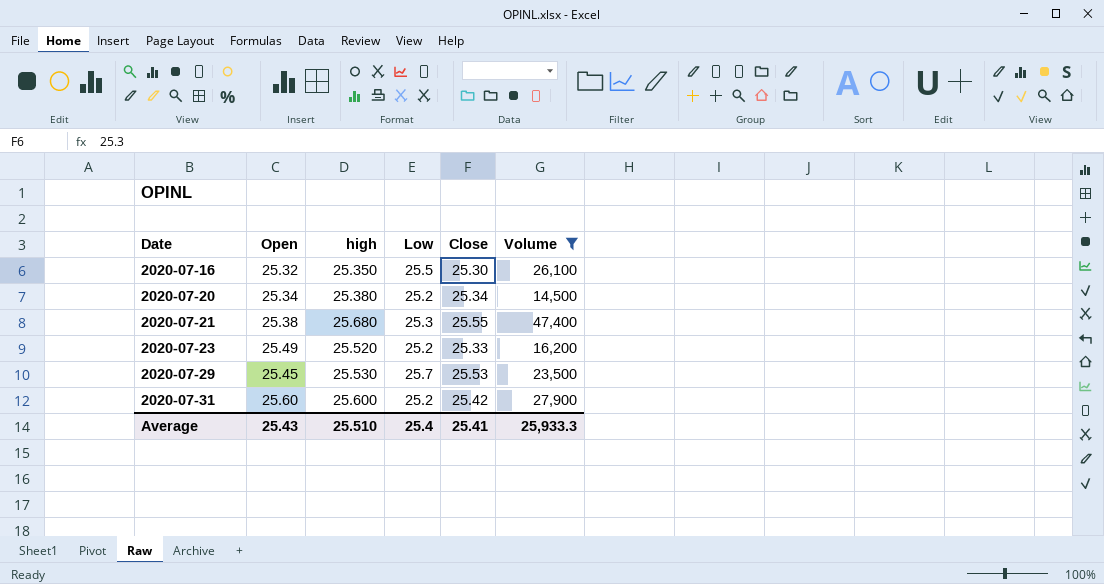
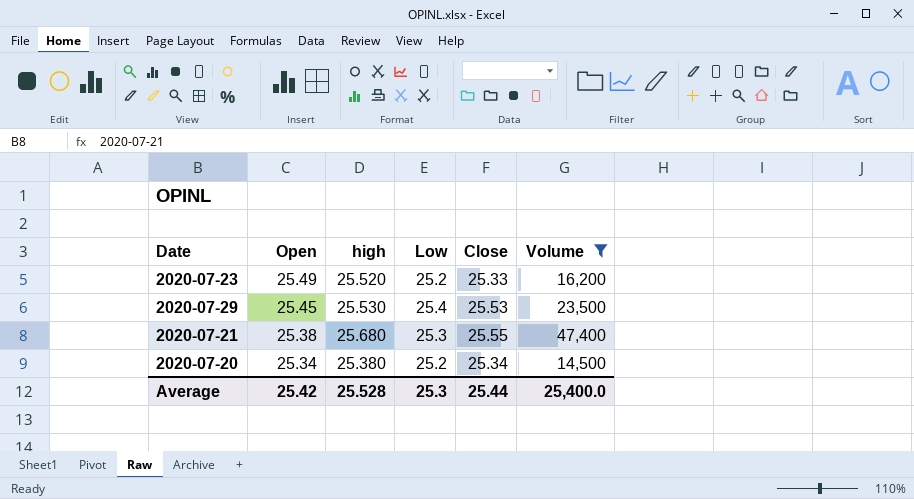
row order: Date ascending -> Open descending
row 2020-07-16: 25.32 | 25.350 | 25.5 | 25.30 | 26,100 -> none
row 2020-07-31: 25.60 | 25.600 | 25.2 | 25.42 | 27,900 -> none
2020-07-29 | Low: 25.7 -> 25.4
Average | Open: 25.43 -> 25.42
Average | high: 25.510 -> 25.528
Average | Low: 25.4 -> 25.3
Average | Close: 25.41 -> 25.44
Average | Volume: 25,933.3 -> 25,400.0

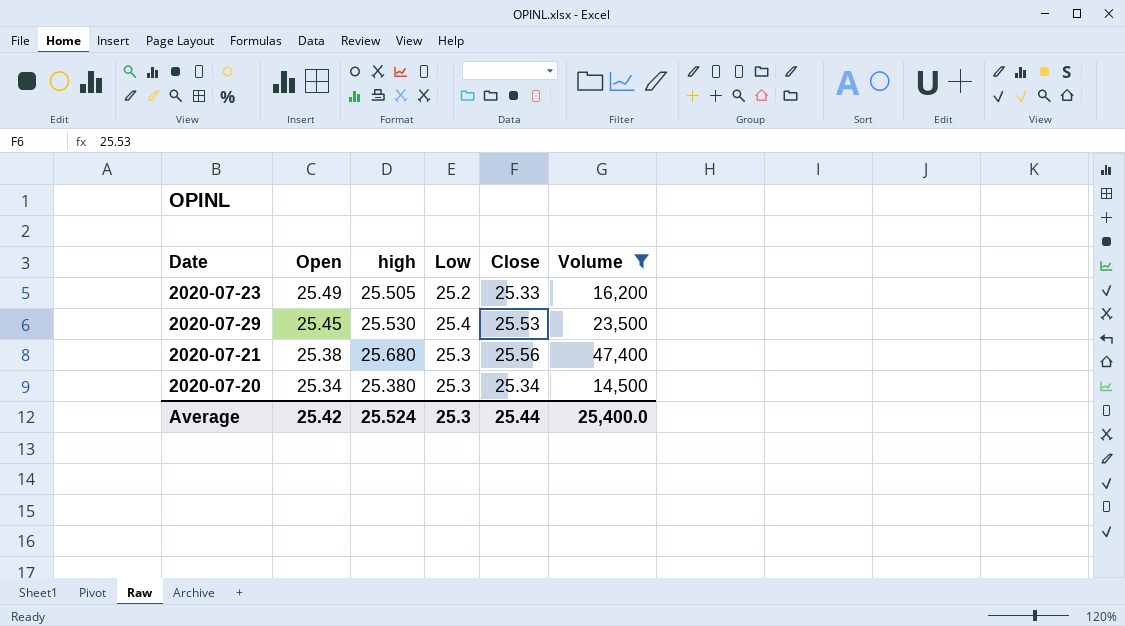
2020-07-23 | high: 25.520 -> 25.505
2020-07-21 | Close: 25.55 -> 25.56
2020-07-20 | Low: 25.2 -> 25.3
Average | high: 25.528 -> 25.524

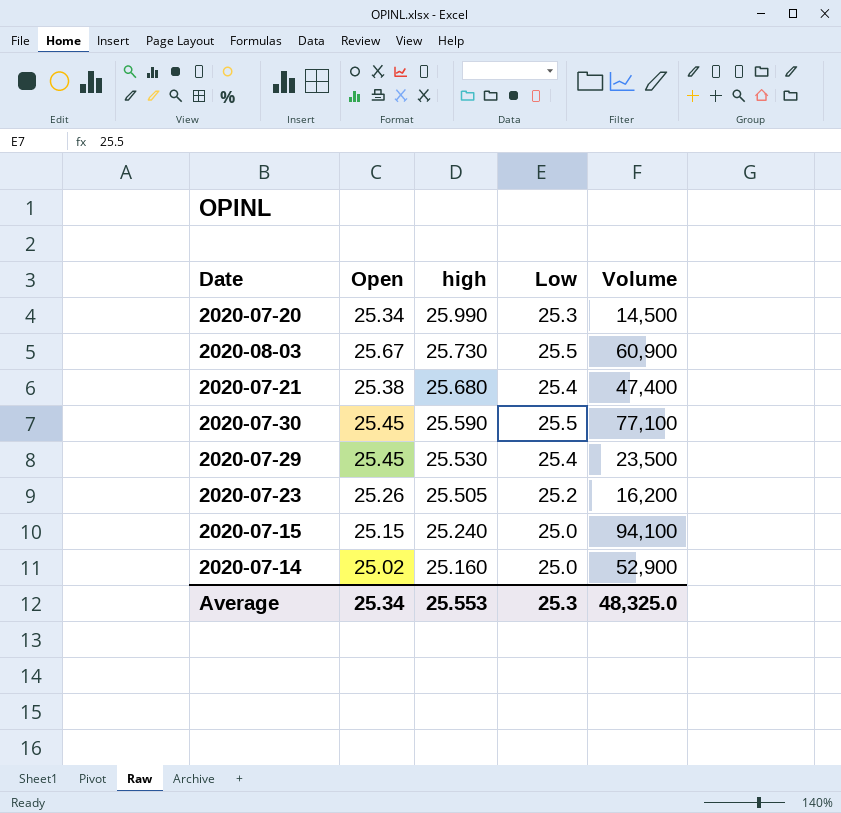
filter: Volume <= 47,400 -> none
row order: Open descending -> high descending
column Close | position: 5 -> none
2020-07-20 | high: 25.380 -> 25.990
2020-07-21 | Low: 25.3 -> 25.4
2020-07-23 | Open: 25.49 -> 25.26
Average | Open: 25.42 -> 25.34
Average | high: 25.524 -> 25.553
Average | Volume: 25,400.0 -> 48,325.0

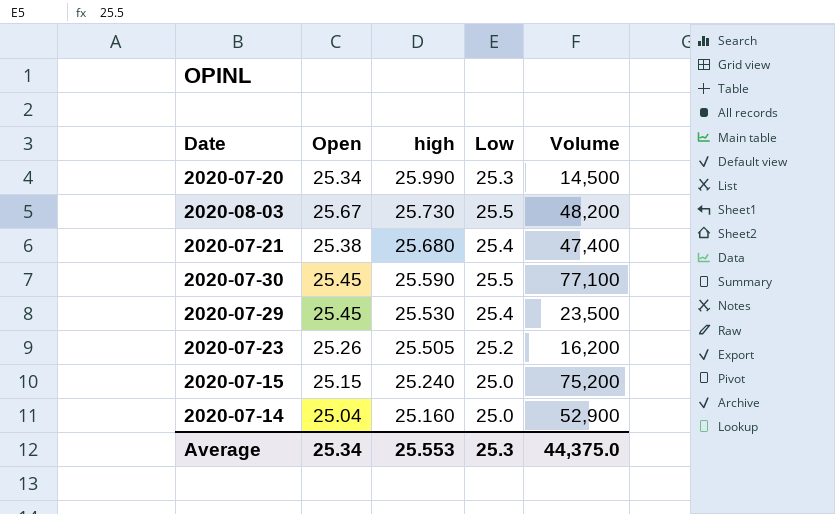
2020-08-03 | Volume: 60,900 -> 48,200
2020-07-15 | Volume: 94,100 -> 75,200
2020-07-14 | Open: 25.02 -> 25.04
Average | Volume: 48,325.0 -> 44,375.0

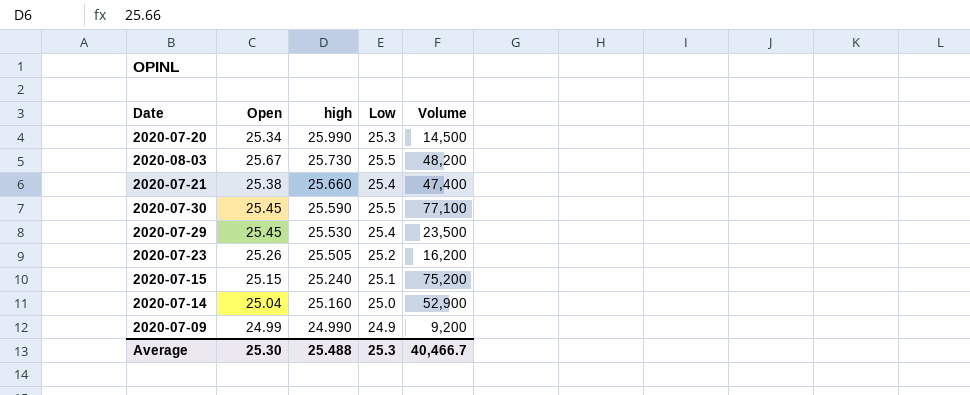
2020-07-21 | high: 25.680 -> 25.660
2020-07-15 | Low: 25.0 -> 25.1
row 2020-07-09: none -> 24.99 | 24.990 | 24.9 | 9,200
Average | Open: 25.34 -> 25.30
Average | high: 25.553 -> 25.488
Average | Volume: 44,375.0 -> 40,466.7

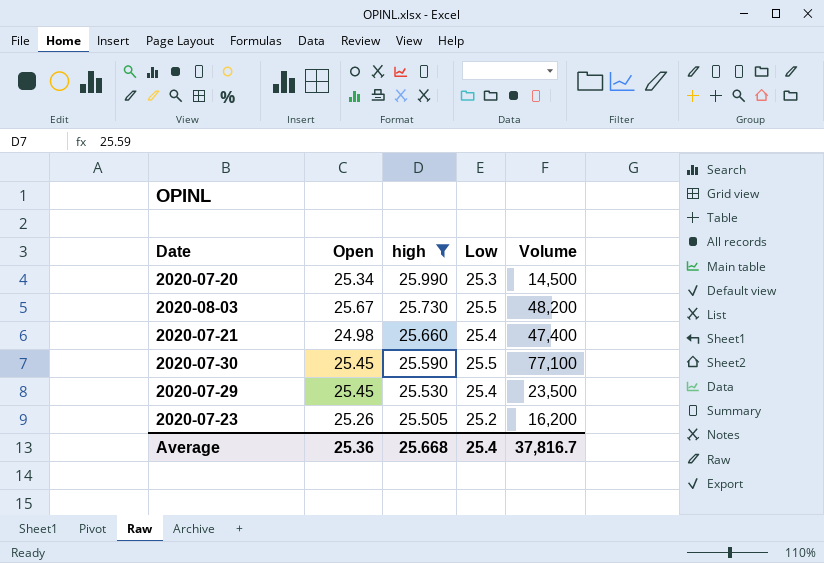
filter: none -> high >= 25.505
2020-07-21 | Open: 25.38 -> 24.98
Average | Open: 25.30 -> 25.36
Average | high: 25.488 -> 25.668
Average | Low: 25.3 -> 25.4
Average | Volume: 40,466.7 -> 37,816.7

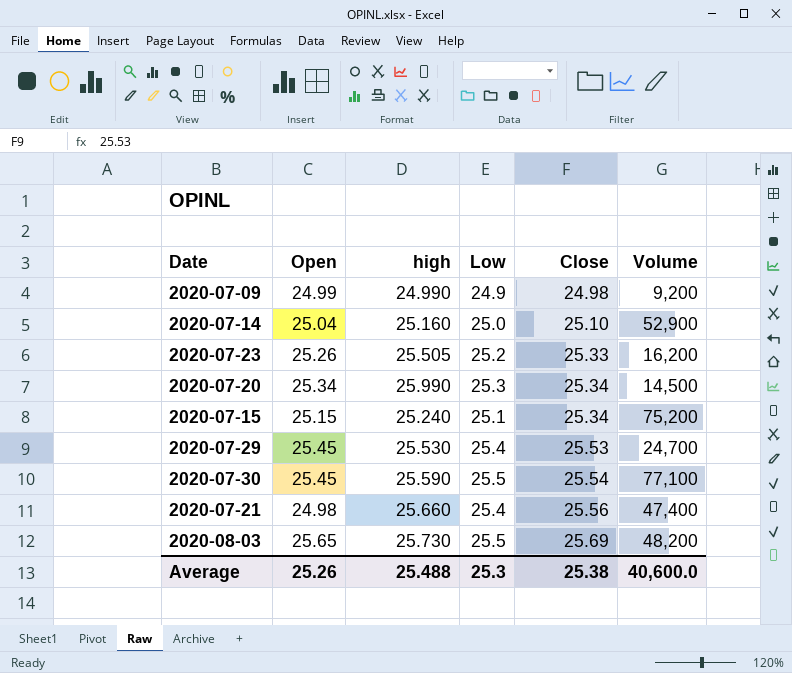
filter: high >= 25.505 -> none
row order: high descending -> Close ascending
column Close | position: none -> 5
2020-07-29 | Volume: 23,500 -> 24,700
2020-08-03 | Open: 25.67 -> 25.65
Average | Open: 25.36 -> 25.26
Average | high: 25.668 -> 25.488
Average | Low: 25.4 -> 25.3
Average | Volume: 37,816.7 -> 40,600.0

